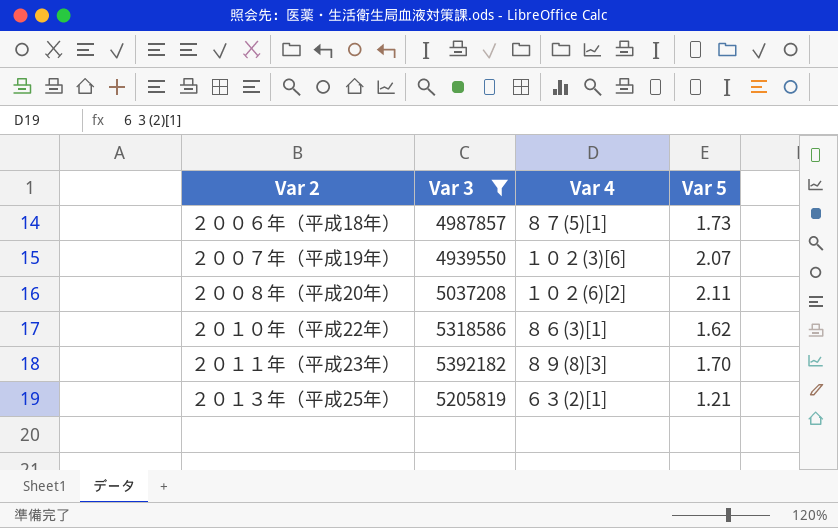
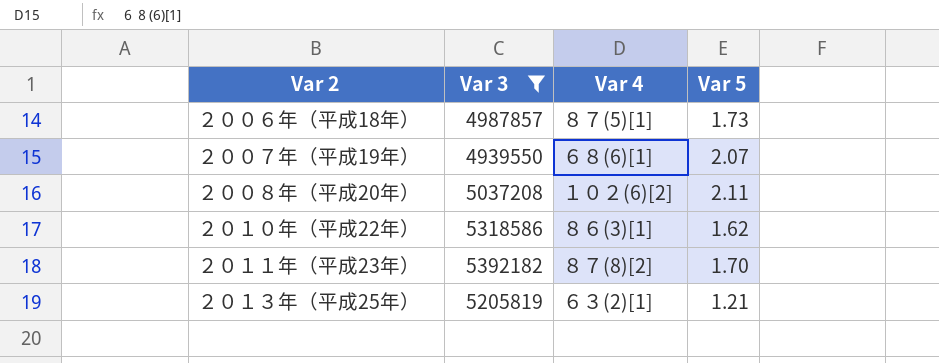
２００７年（平成19年） | Var 4: １０２(3)[6] -> ６８(6)[1]
２０１１年（平成23年） | Var 4: ８９(8)[3] -> ８７(8)[2]

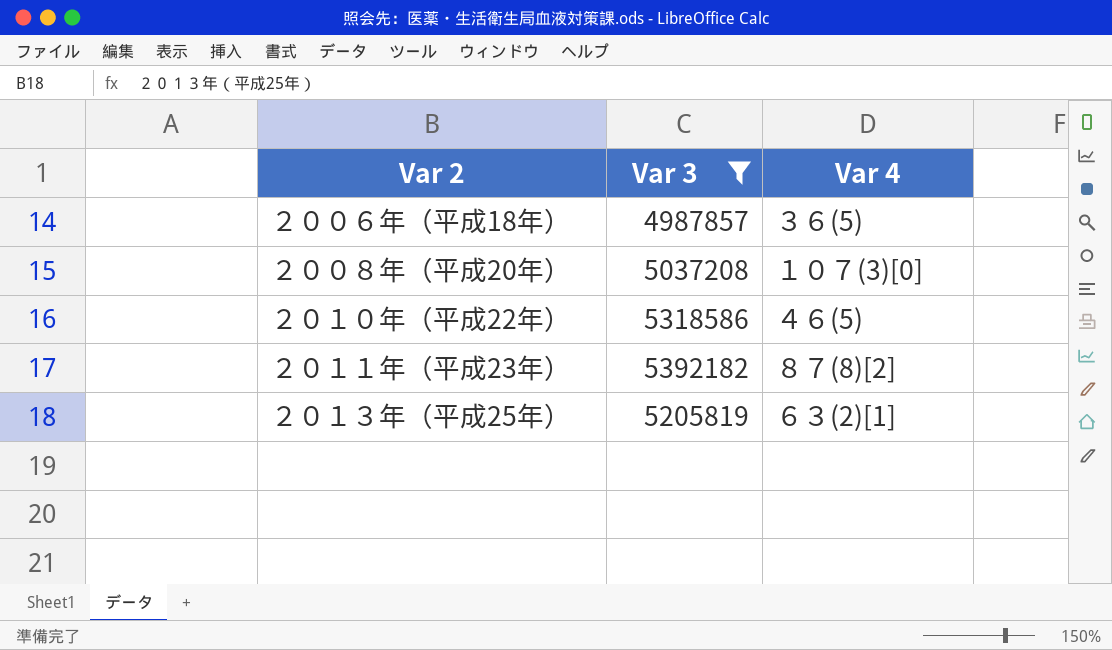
column Var 5 | position: 4 -> none
row ２００７年（平成19年）: 4939550 | ６８(6)[1] | 2.07 -> none
２００６年（平成18年） | Var 4: ８７(5)[1] -> ３６(5)
２００８年（平成20年） | Var 4: １０２(6)[2] -> １０７(3)[0]
２０１０年（平成22年） | Var 4: ８６(3)[1] -> ４６(5)

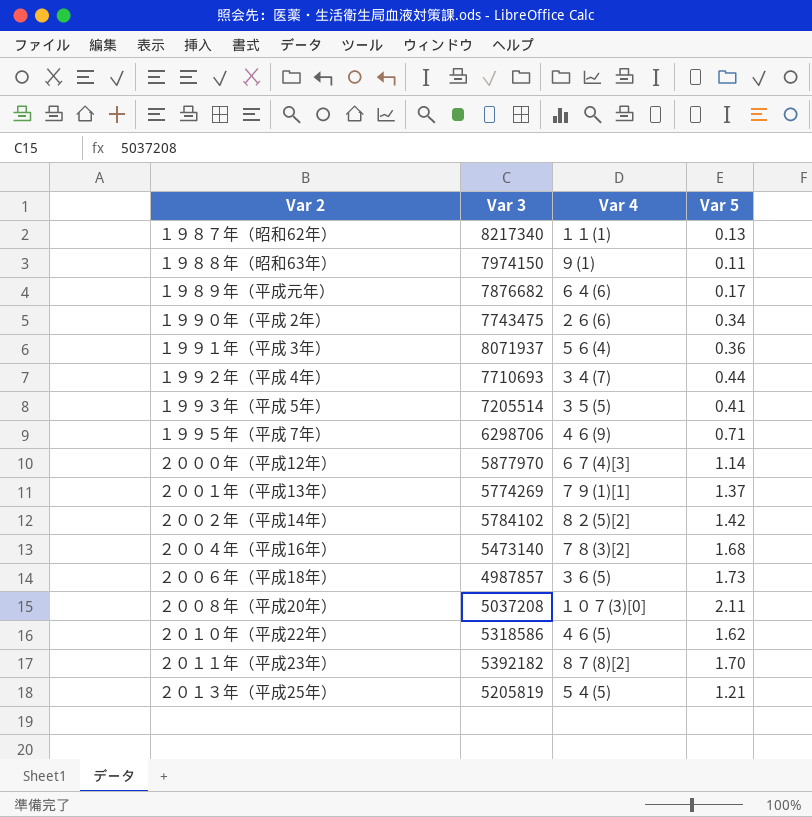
filter: Var 3 <= 5392182 -> none
column Var 5 | position: none -> 4
２０１３年（平成25年） | Var 4: ６３(2)[1] -> ５４(5)

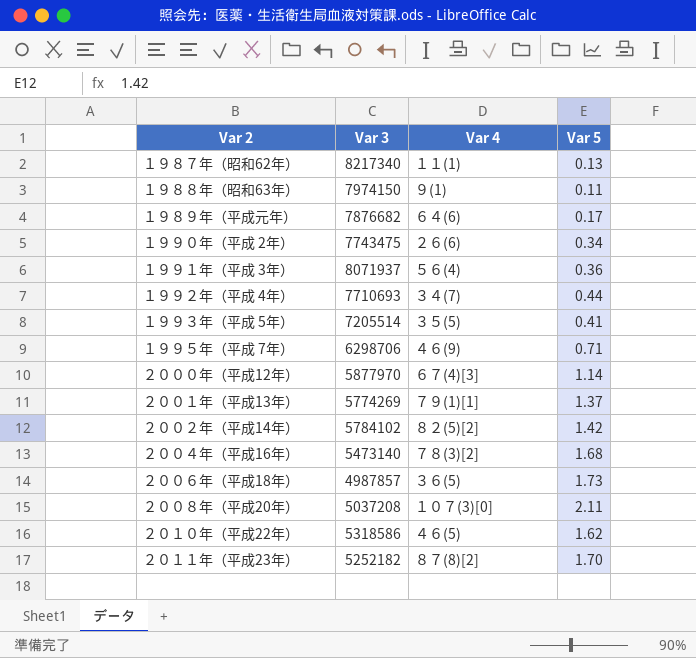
row ２０１３年（平成25年）: 5205819 | ５４(5) | 1.21 -> none
２０１１年（平成23年） | Var 3: 5392182 -> 5252182

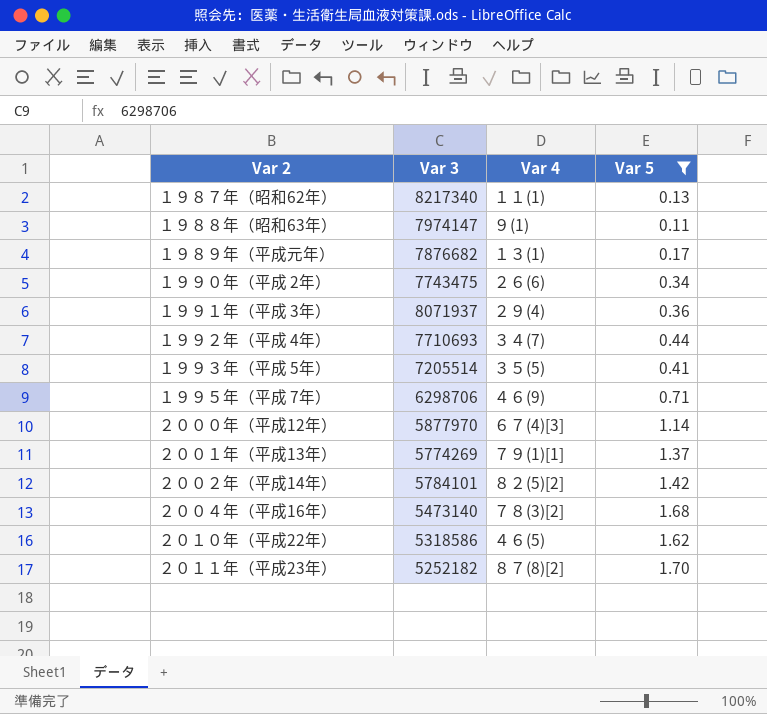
filter: none -> Var 5 <= 1.70
１９８８年（昭和63年） | Var 3: 7974150 -> 7974147
１９８９年（平成元年） | Var 4: ６４(6) -> １３(1)
１９９１年（平成 3年） | Var 4: ５６(4) -> ２９(4)
２００２年（平成14年） | Var 3: 5784102 -> 5784101

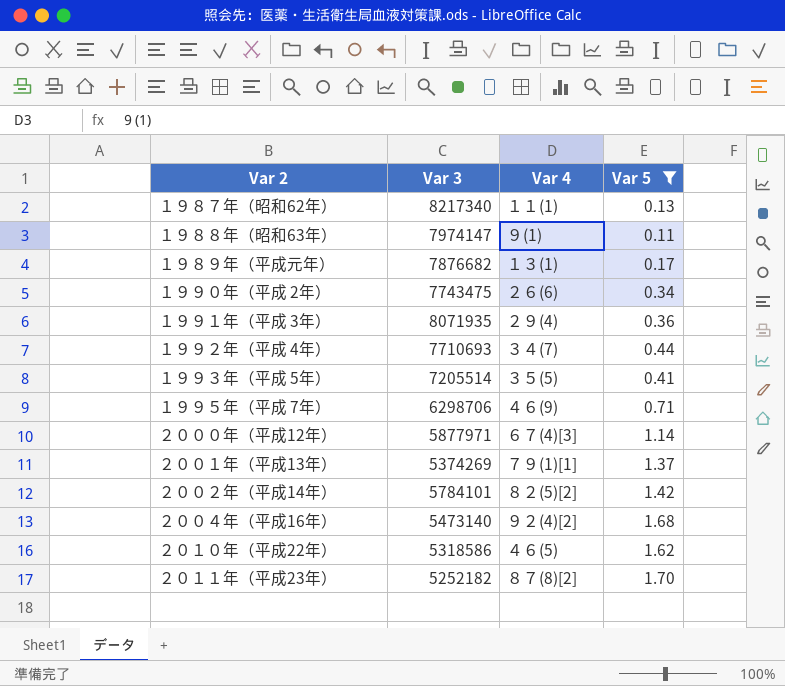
１９９１年（平成 3年） | Var 3: 8071937 -> 8071935
２０００年（平成12年） | Var 3: 5877970 -> 5877971
２００１年（平成13年） | Var 3: 5774269 -> 5374269
２００４年（平成16年） | Var 4: ７８(3)[2] -> ９２(4)[2]

